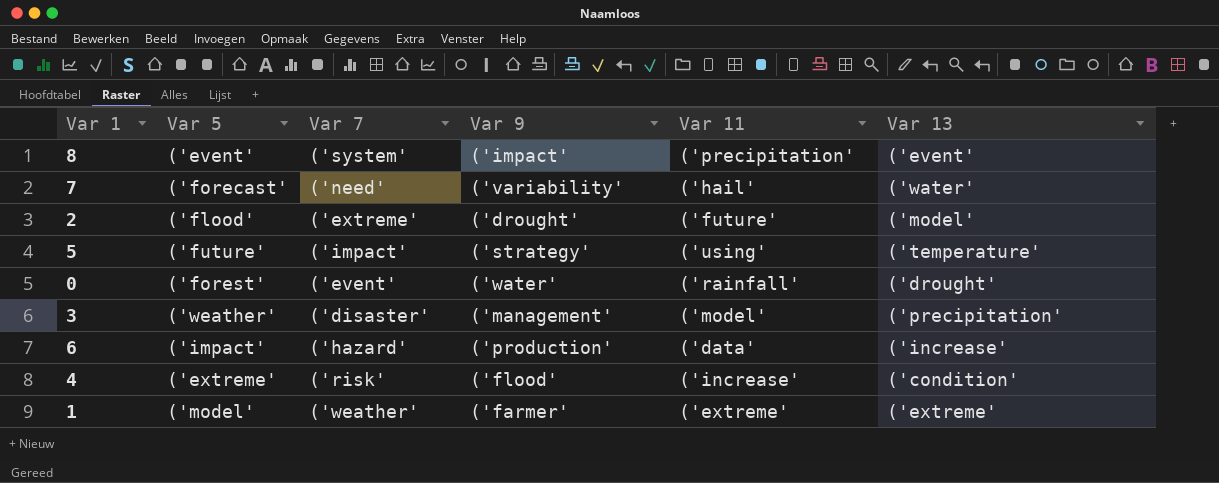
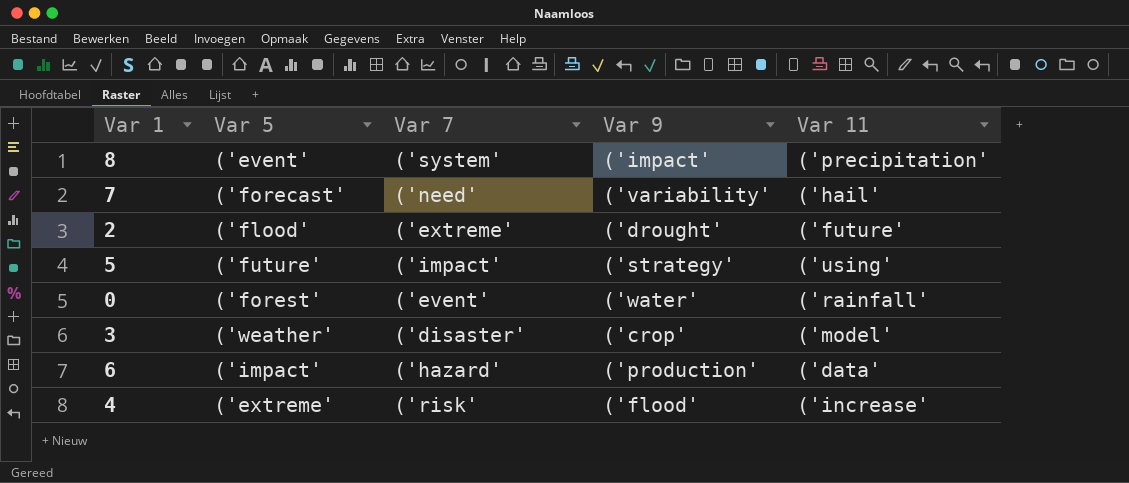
column Var 13 | position: 6 -> none
row 1: ('model' | ('weather' | ('farmer' | ('extreme' | ('extreme' -> none
3 | Var 9: ('management' -> ('crop'

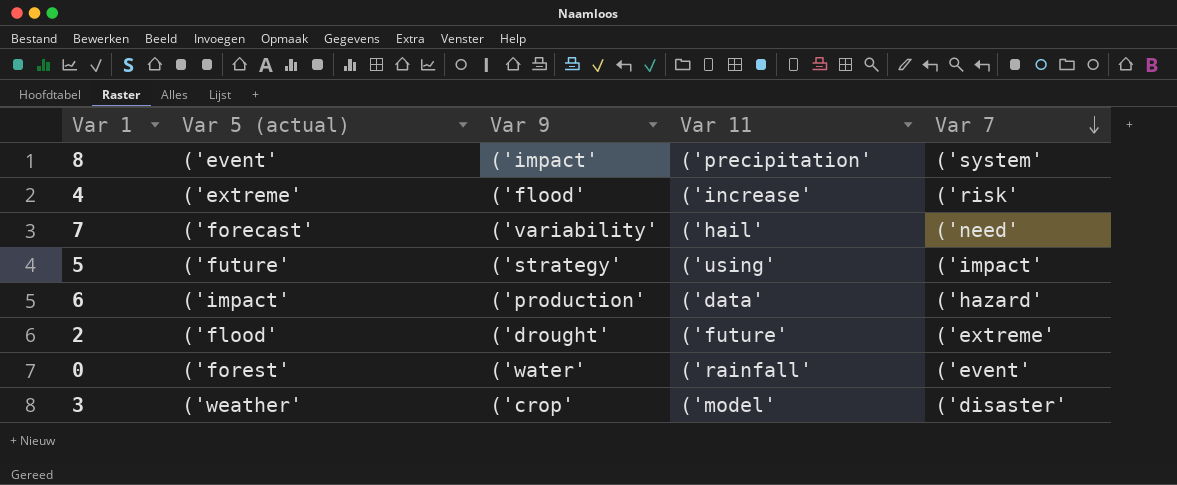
row order: none -> Var 7 descending
column name: Var 5 -> Var 5 (actual)
column Var 7 | position: 3 -> 5

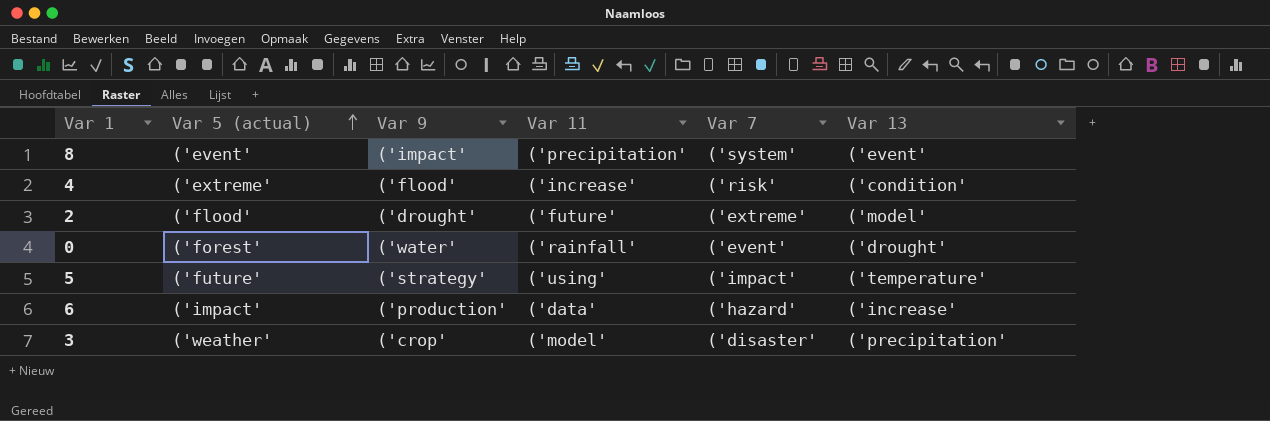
row order: Var 7 descending -> Var 5 (actual) ascending
column Var 13 | position: none -> 6
row 7: ('forecast' | ('variability' | ('hail' | ('need' -> none

